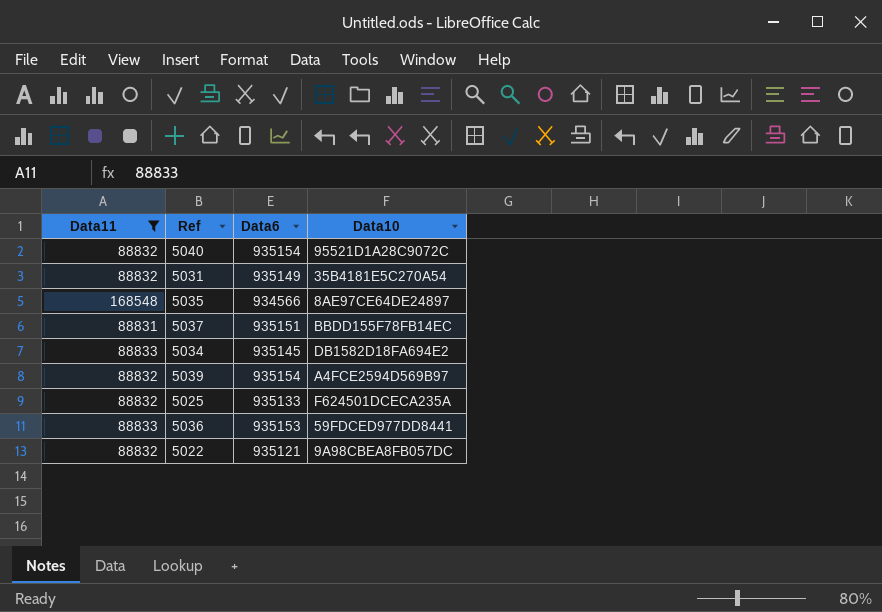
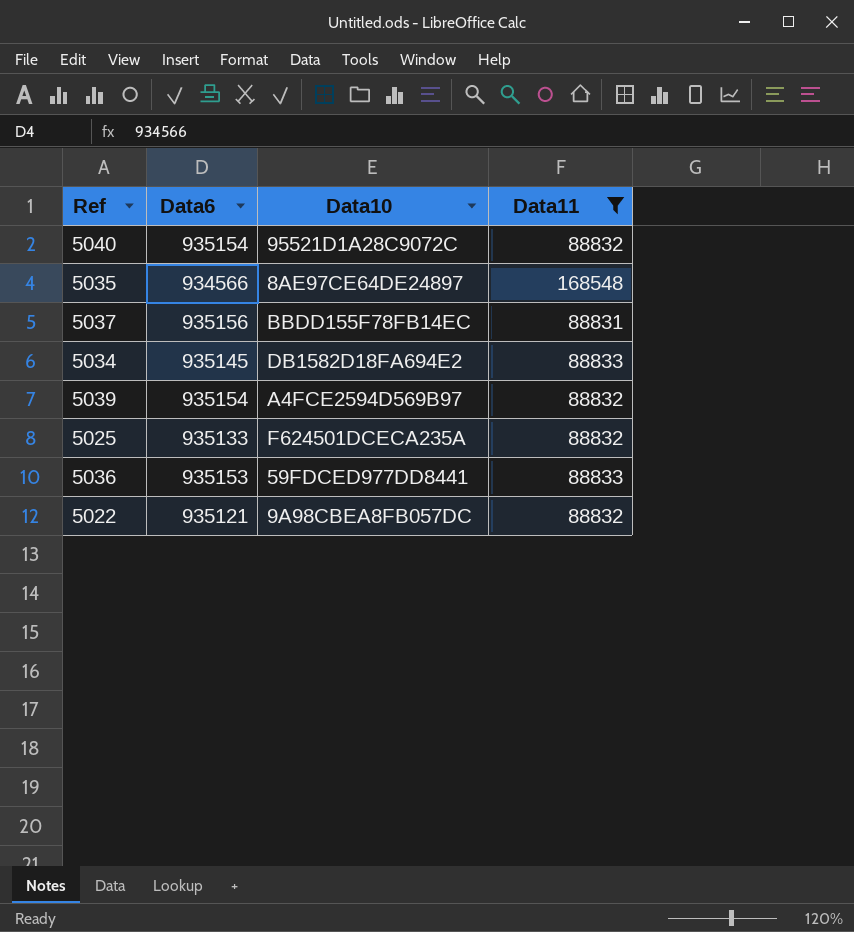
column Data11 | position: 1 -> 4
row 5031: 88832 | 935149 | 35B4181E5C270A54 -> none
5037 | Data6: 935151 -> 935156

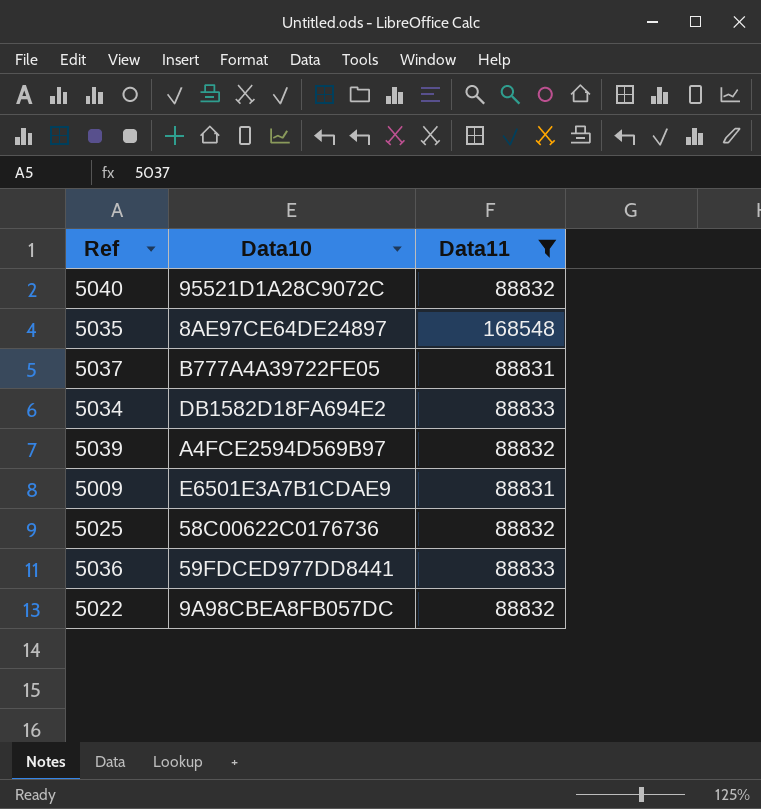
column Data6 | position: 2 -> none
5037 | Data10: BBDD155F78FB14EC -> B777A4A39722FE05
row 5009: none -> E6501E3A7B1CDAE9 | 88831
5025 | Data10: F624501DCECA235A -> 58C00622C0176736

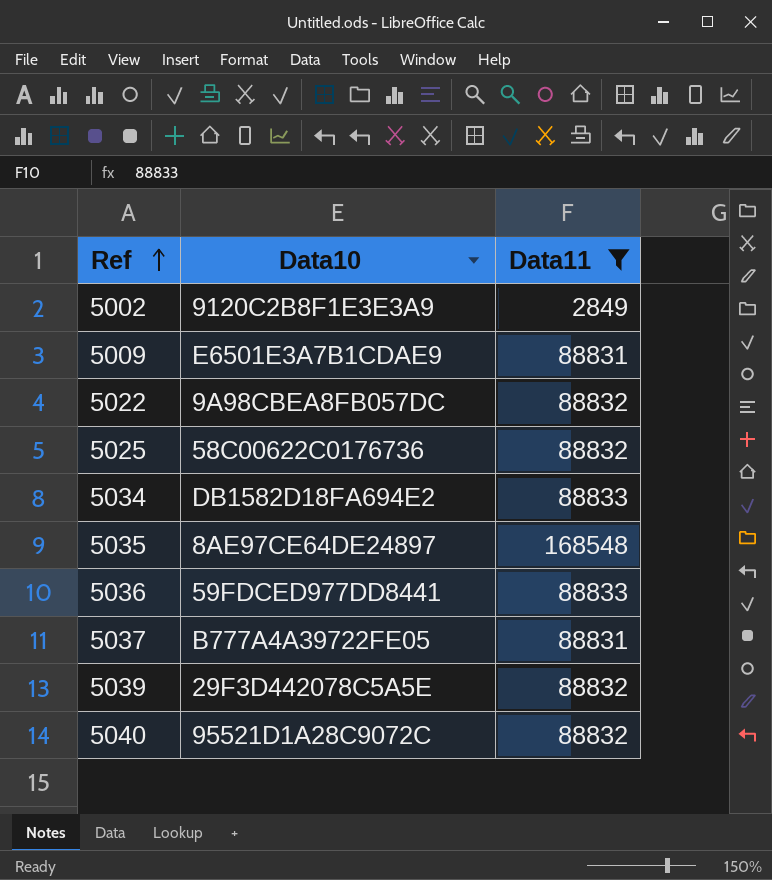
row order: none -> Ref ascending
row 5002: none -> 9120C2B8F1E3E3A9 | 2849
5039 | Data10: A4FCE2594D569B97 -> 29F3D442078C5A5E

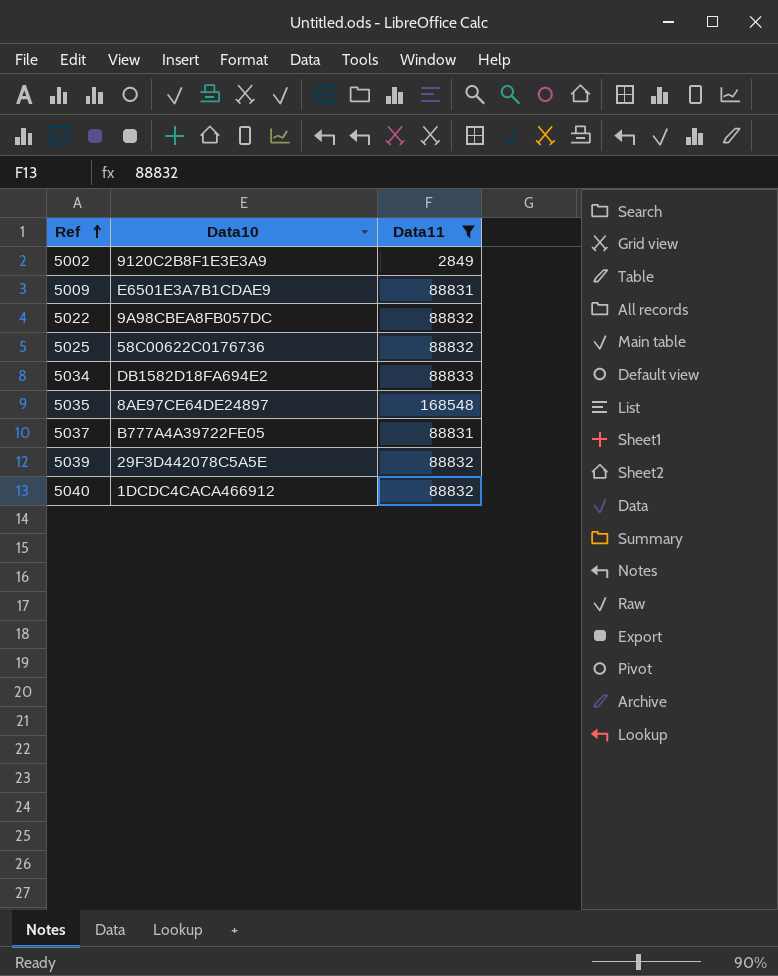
row 5036: 59FDCED977DD8441 | 88833 -> none
5040 | Data10: 95521D1A28C9072C -> 1DCDC4CACA466912

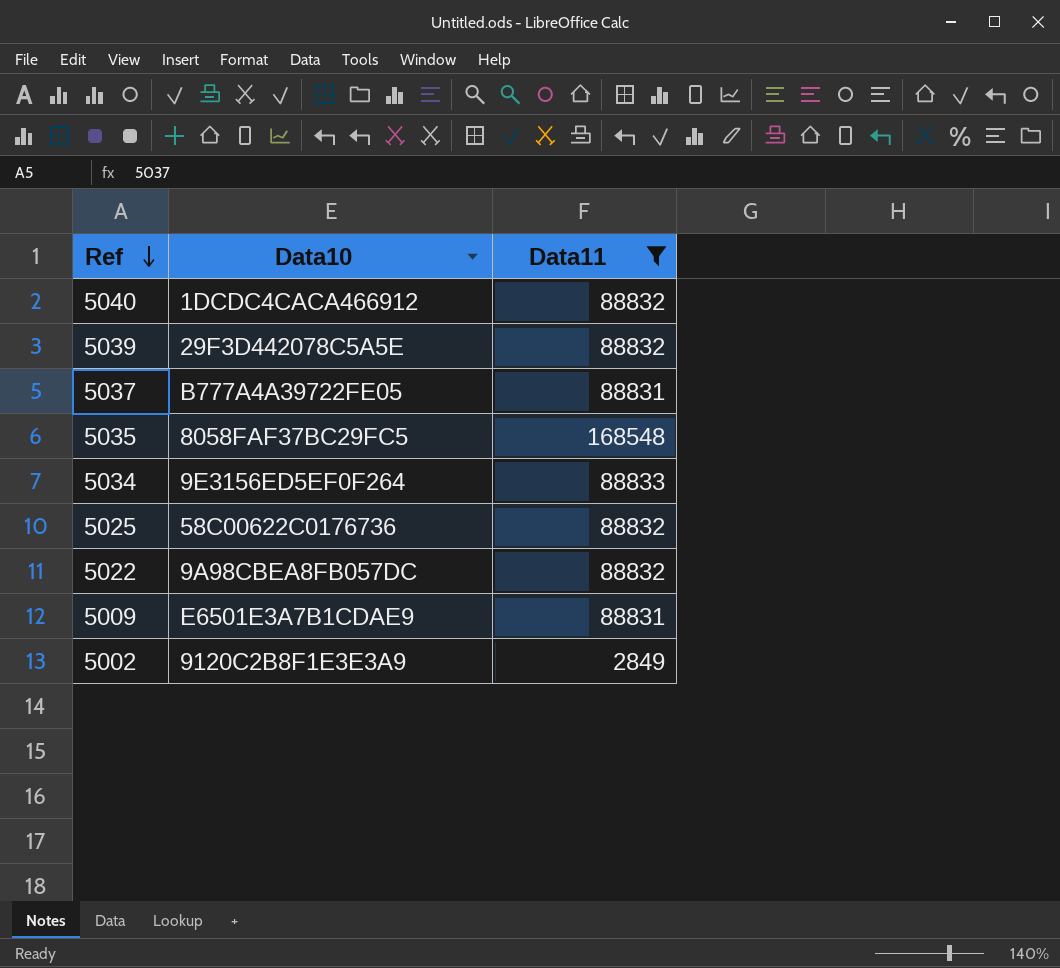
row order: Ref ascending -> Ref descending
5035 | Data10: 8AE97CE64DE24897 -> 8058FAF37BC29FC5
5034 | Data10: DB1582D18FA694E2 -> 9E3156ED5EF0F264

